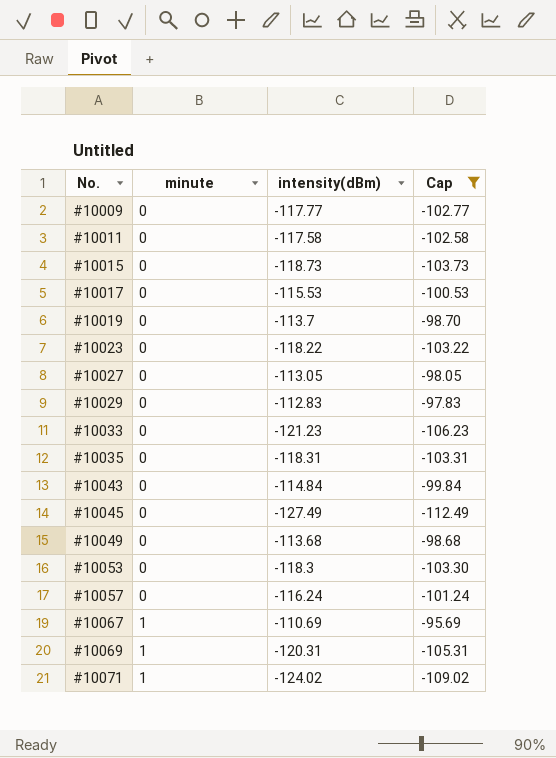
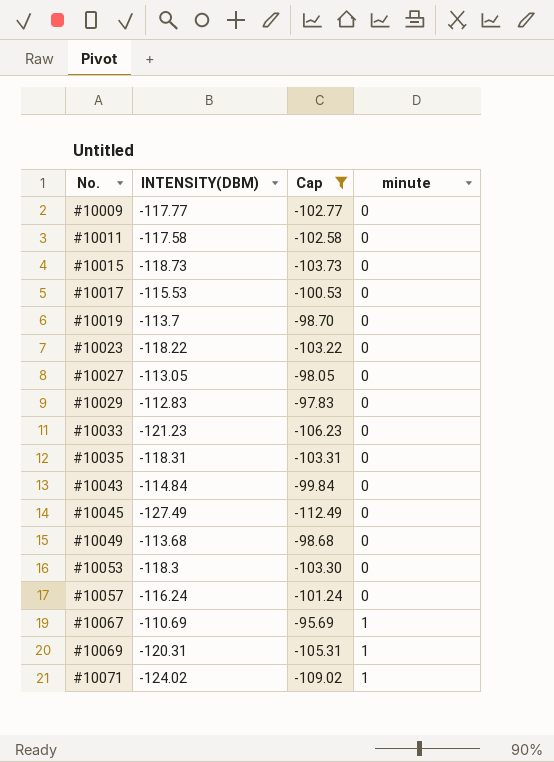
column name: intensity(dBm) -> INTENSITY(DBM)
column minute | position: 2 -> 4

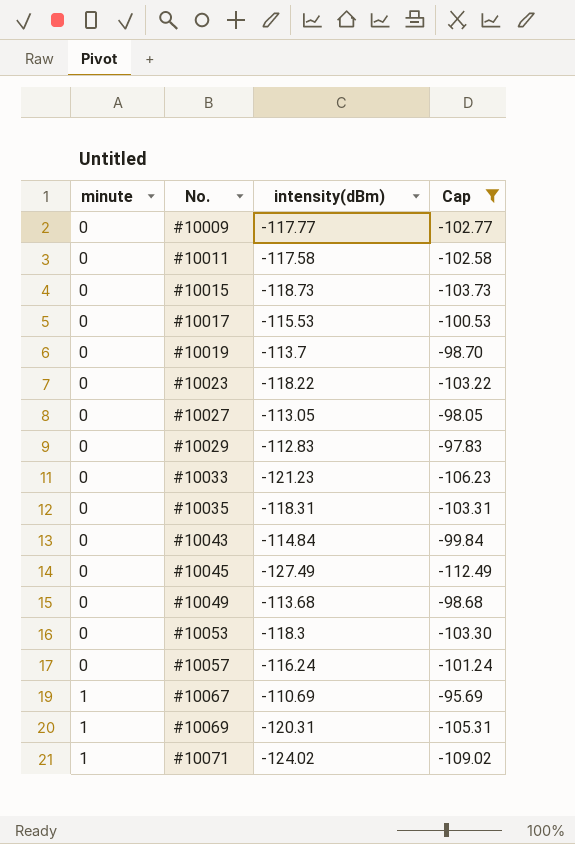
column minute | position: 4 -> 1
column name: INTENSITY(DBM) -> intensity(dBm)

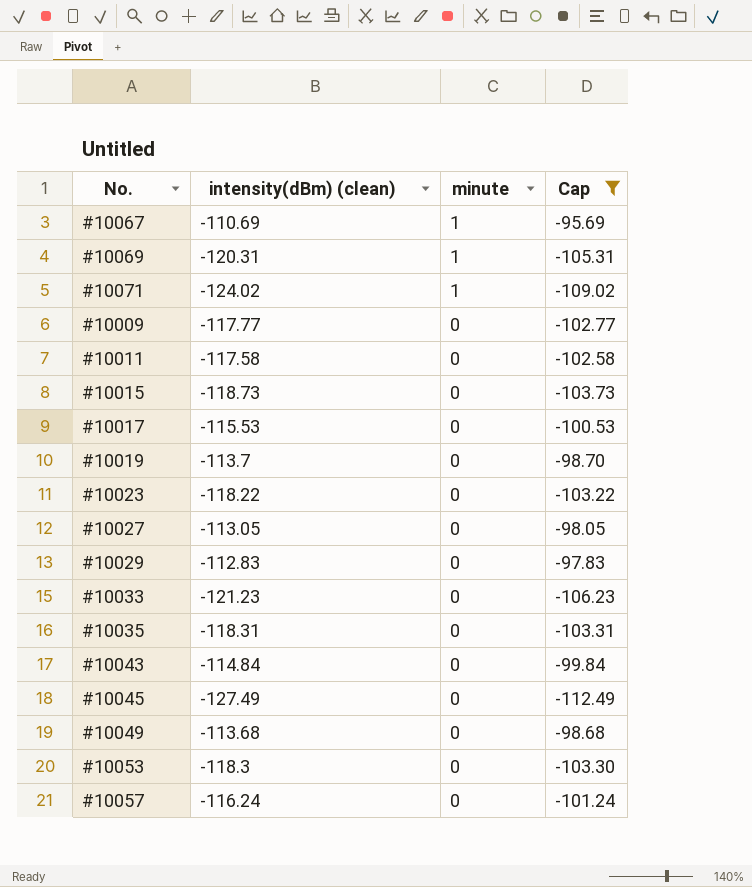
row order: minute ascending -> minute descending
column name: intensity(dBm) -> intensity(dBm) (clean)
column minute | position: 1 -> 3

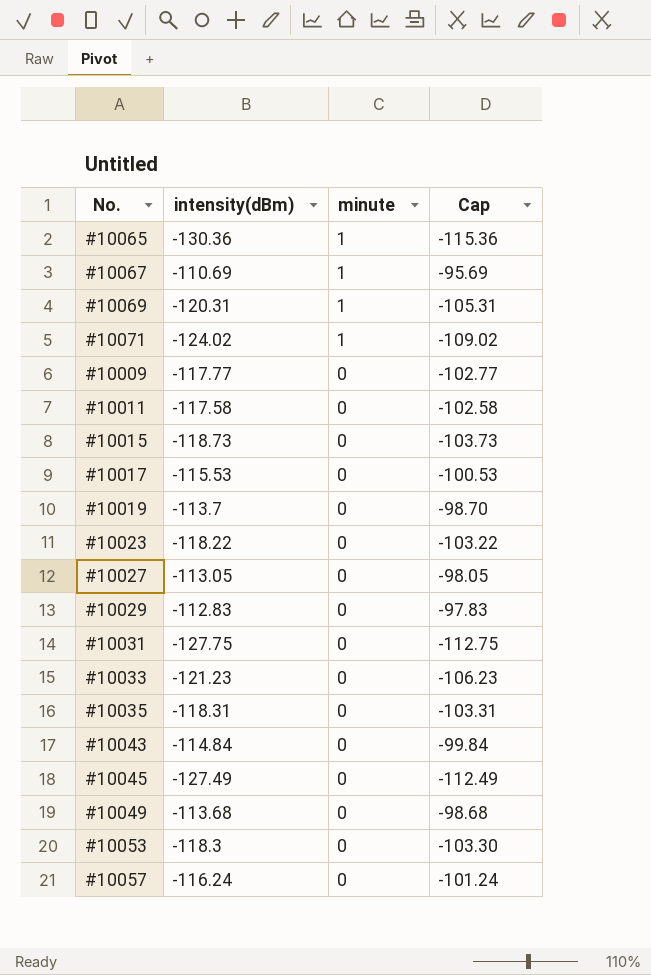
filter: Cap >= -112.49 -> none
column name: intensity(dBm) (clean) -> intensity(dBm)

